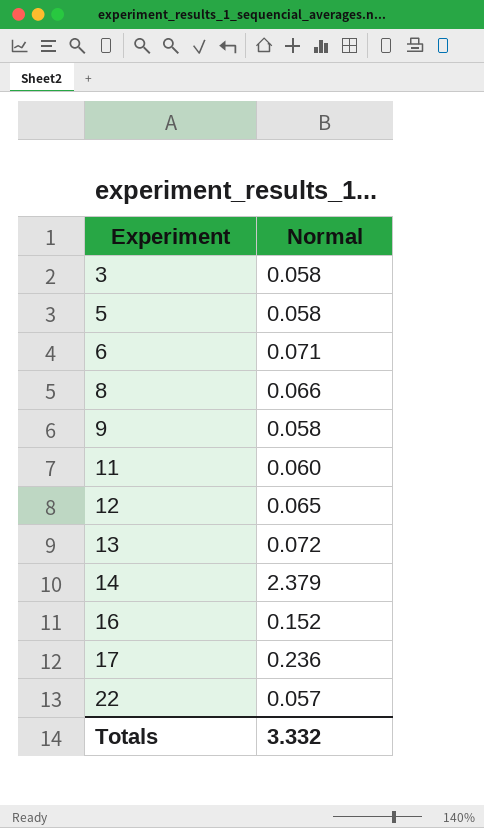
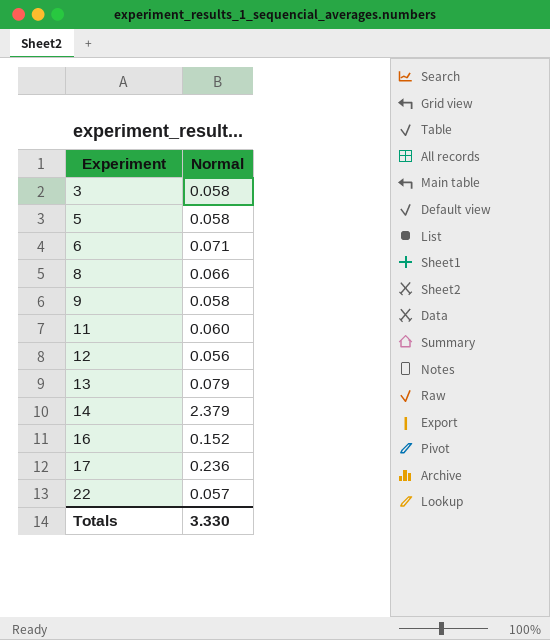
12 | Normal: 0.065 -> 0.056
13 | Normal: 0.072 -> 0.079
Totals | Normal: 3.332 -> 3.330

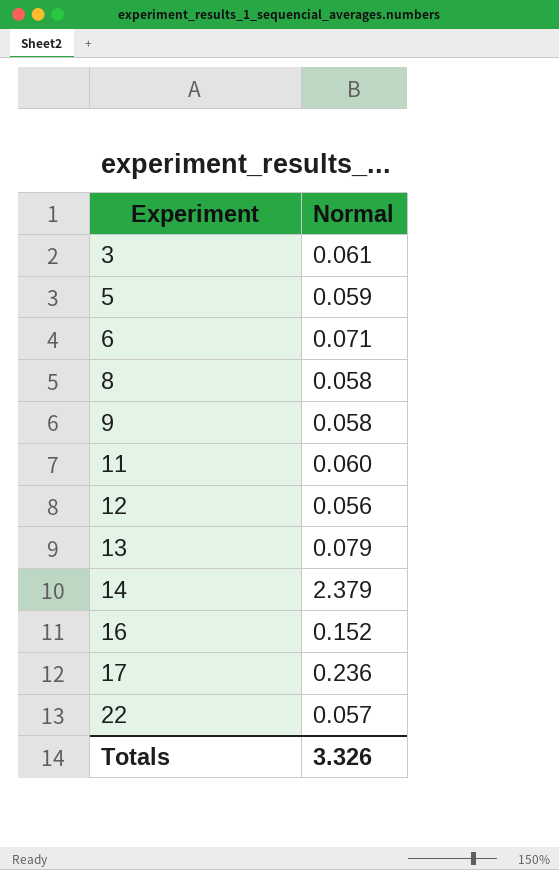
3 | Normal: 0.058 -> 0.061
5 | Normal: 0.058 -> 0.059
8 | Normal: 0.066 -> 0.058
Totals | Normal: 3.330 -> 3.326

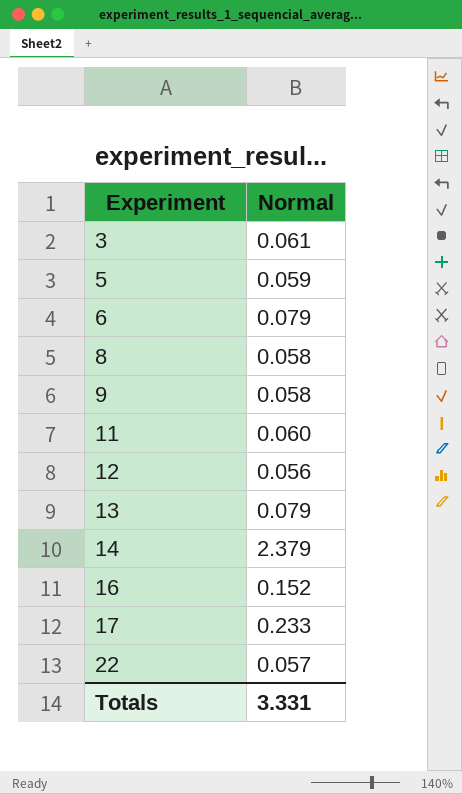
6 | Normal: 0.071 -> 0.079
17 | Normal: 0.236 -> 0.233
Totals | Normal: 3.326 -> 3.331

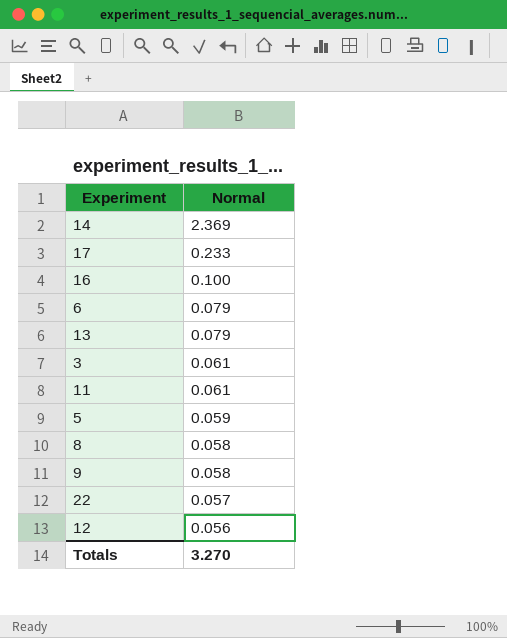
row order: Experiment ascending -> Normal descending
14 | Normal: 2.379 -> 2.369
16 | Normal: 0.152 -> 0.100
11 | Normal: 0.060 -> 0.061
Totals | Normal: 3.331 -> 3.270

